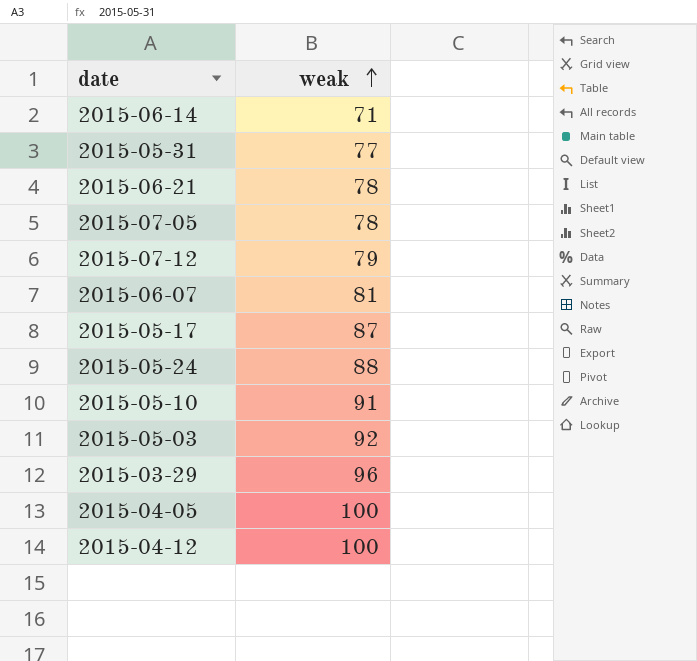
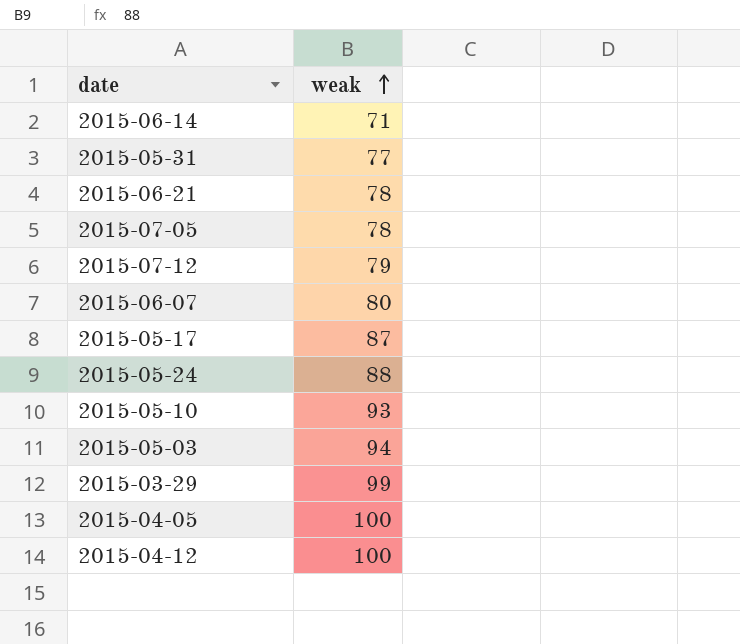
2015-06-07 | weak: 81 -> 80
2015-05-10 | weak: 91 -> 93
2015-05-03 | weak: 92 -> 94
2015-03-29 | weak: 96 -> 99

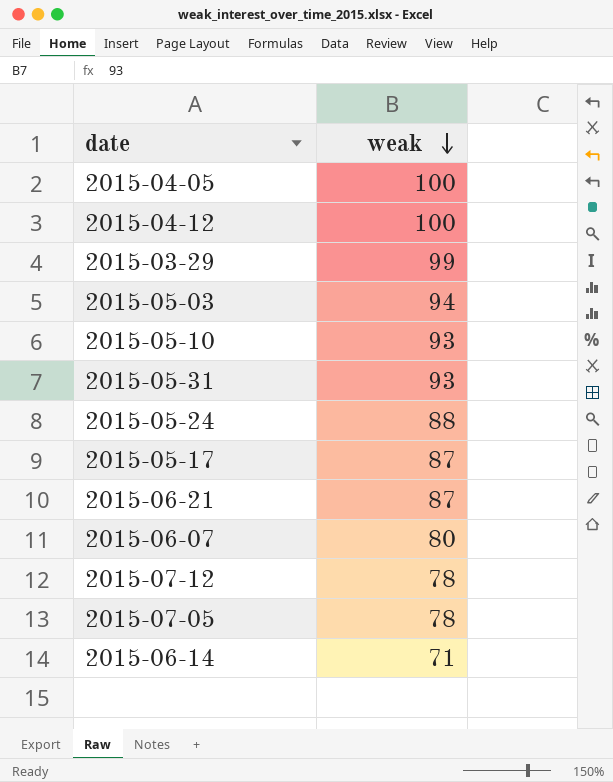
row order: weak ascending -> weak descending
2015-05-31 | weak: 77 -> 93
2015-06-21 | weak: 78 -> 87
2015-07-12 | weak: 79 -> 78

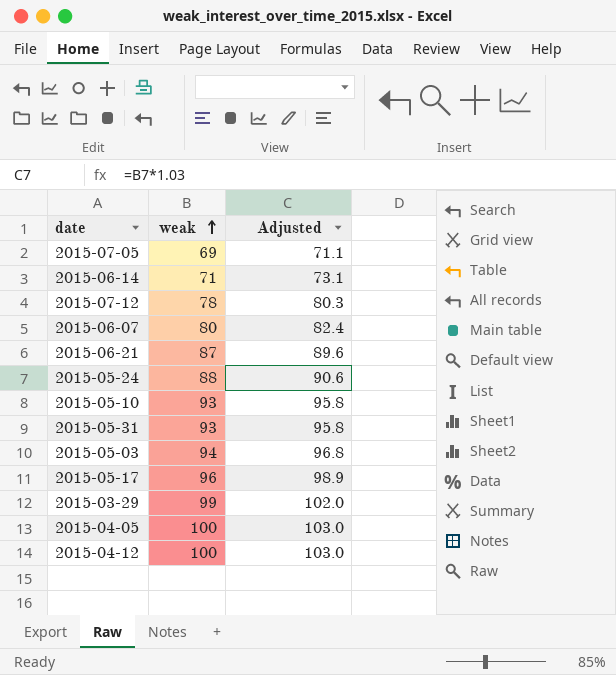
row order: weak descending -> weak ascending
column Adjusted | formula: none -> [weak] * 1.03
2015-07-05 | weak: 78 -> 69
2015-05-17 | weak: 87 -> 96

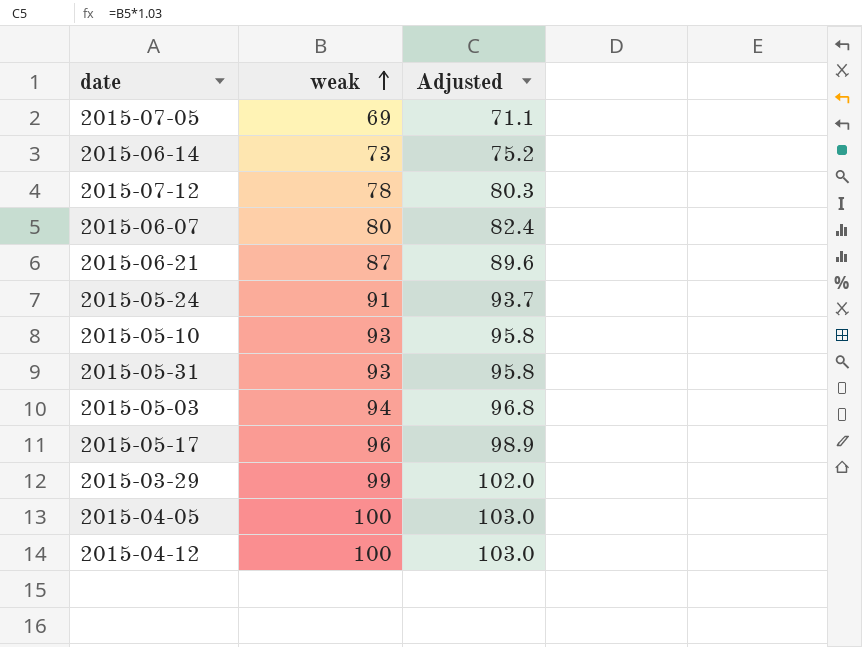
2015-06-14 | weak: 71 -> 73
2015-06-14 | Adjusted: 73.1 -> 75.2
2015-05-24 | weak: 88 -> 91
2015-05-24 | Adjusted: 90.6 -> 93.7

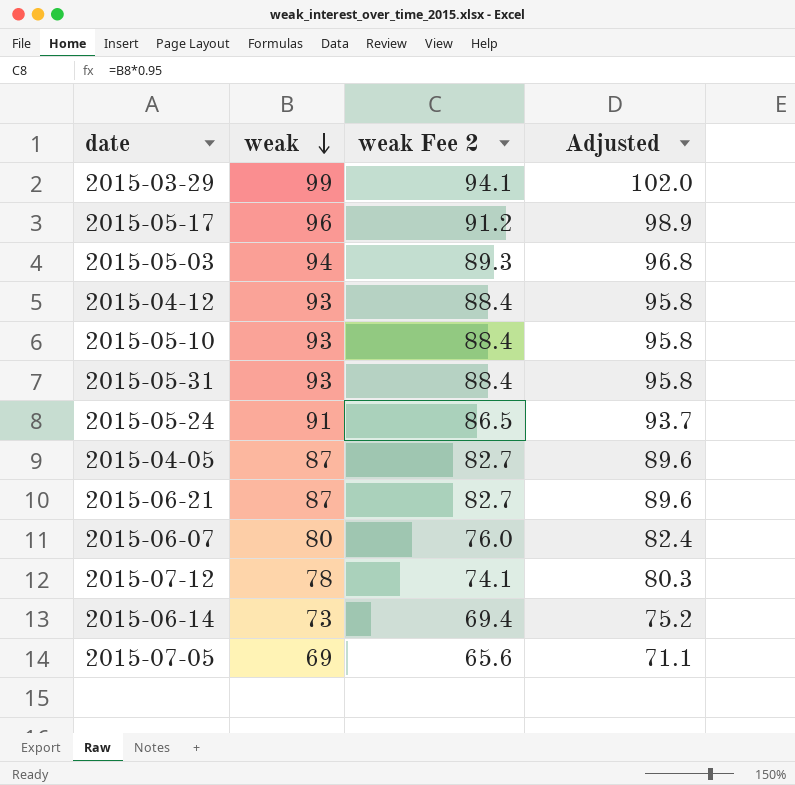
row order: weak ascending -> weak descending
column weak Fee 2 | formula: none -> [weak] * 0.95
2015-04-12 | weak: 100 -> 93
2015-04-12 | Adjusted: 103.0 -> 95.8
2015-04-05 | weak: 100 -> 87
2015-04-05 | Adjusted: 103.0 -> 89.6

